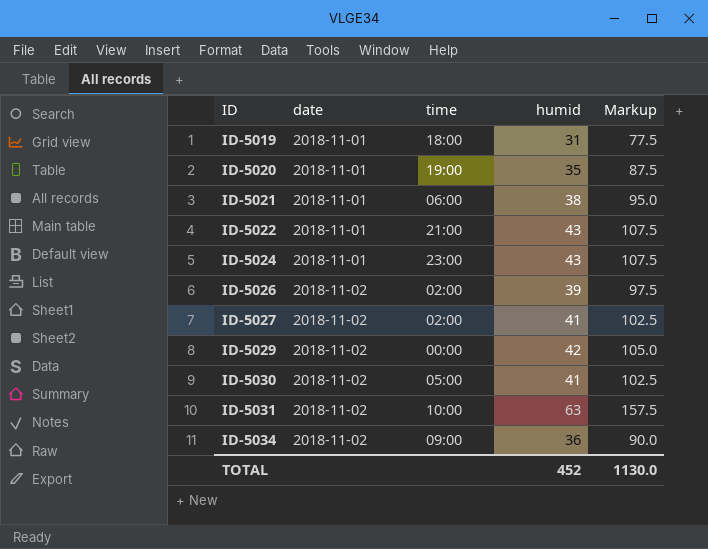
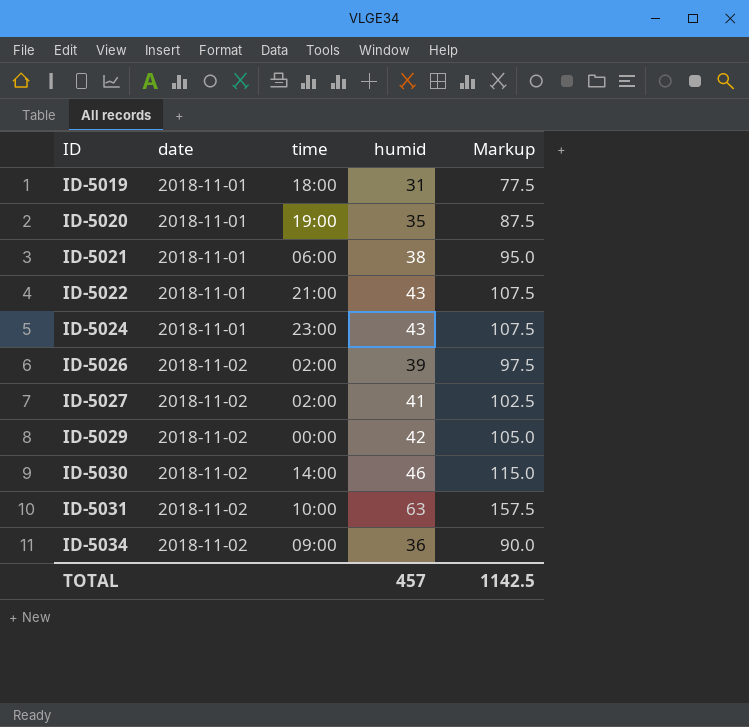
ID-5030 | time: 05:00 -> 14:00
ID-5030 | humid: 41 -> 46
ID-5030 | Markup: 102.5 -> 115.0
TOTAL | humid: 452 -> 457
TOTAL | Markup: 1130.0 -> 1142.5

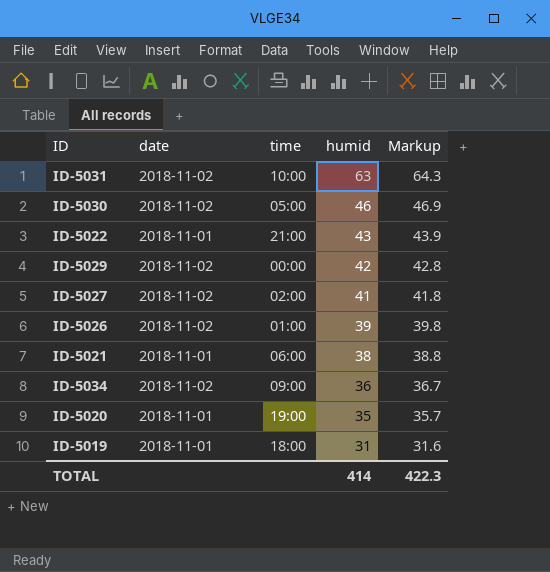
row order: ID ascending -> humid descending
column Markup | formula: [humid] * 2.5 -> [humid] * 1.02
row ID-5024: 2018-11-01 | 23:00 | 43 | 107.5 -> none
ID-5030 | time: 14:00 -> 05:00
ID-5026 | time: 02:00 -> 01:00
TOTAL | humid: 457 -> 414
TOTAL | Markup: 1142.5 -> 422.3

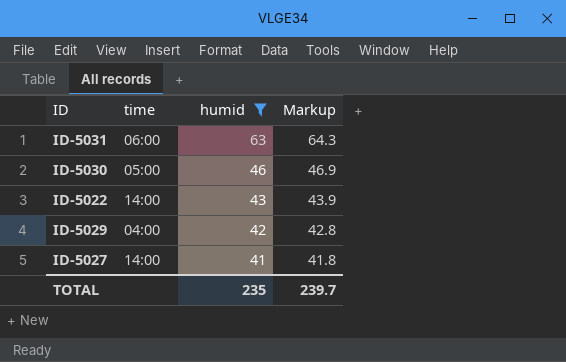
filter: none -> humid >= 41
column date | position: 2 -> none
ID-5031 | time: 10:00 -> 06:00
ID-5022 | time: 21:00 -> 14:00
ID-5029 | time: 00:00 -> 04:00
ID-5027 | time: 02:00 -> 14:00
TOTAL | humid: 414 -> 235
TOTAL | Markup: 422.3 -> 239.7

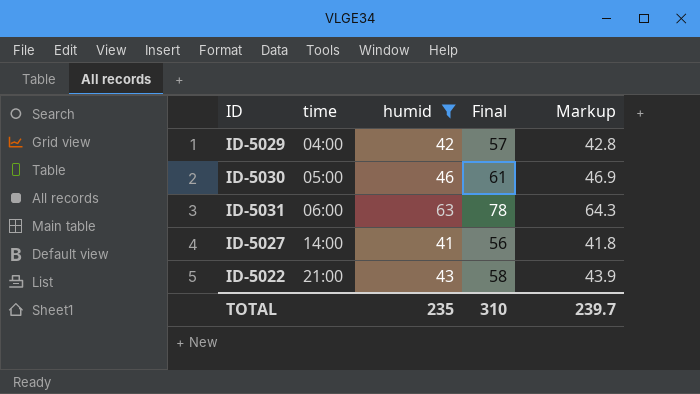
row order: humid descending -> time ascending
column Final | formula: none -> [humid] + 15
ID-5022 | time: 14:00 -> 21:00

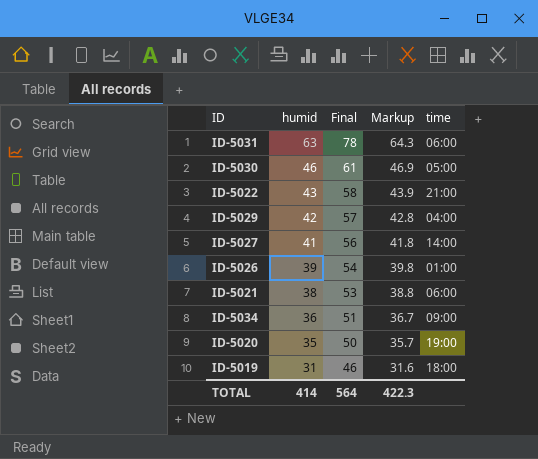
filter: humid >= 41 -> none
row order: time ascending -> humid descending
column time | position: 2 -> 5
TOTAL | humid: 235 -> 414
TOTAL | Final: 310 -> 564
TOTAL | Markup: 239.7 -> 422.3

